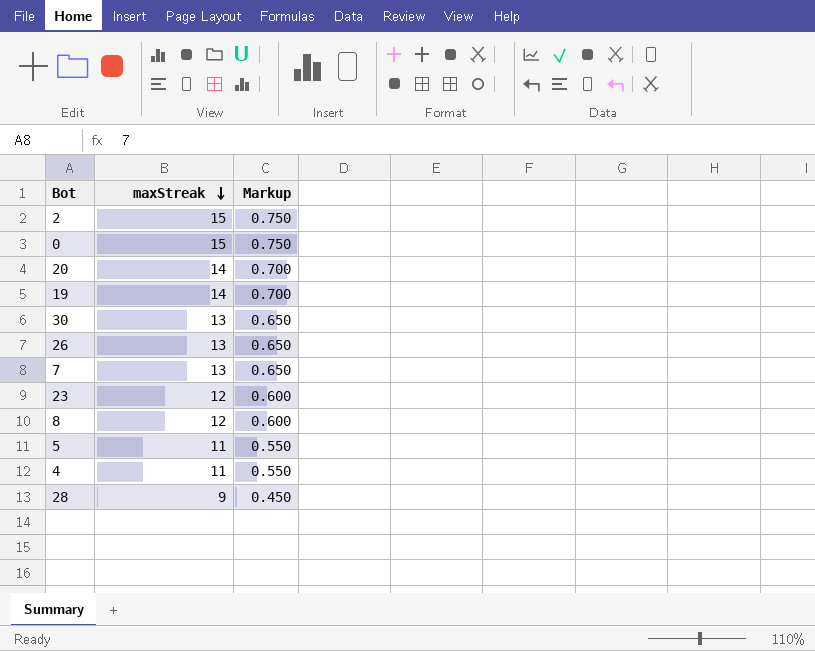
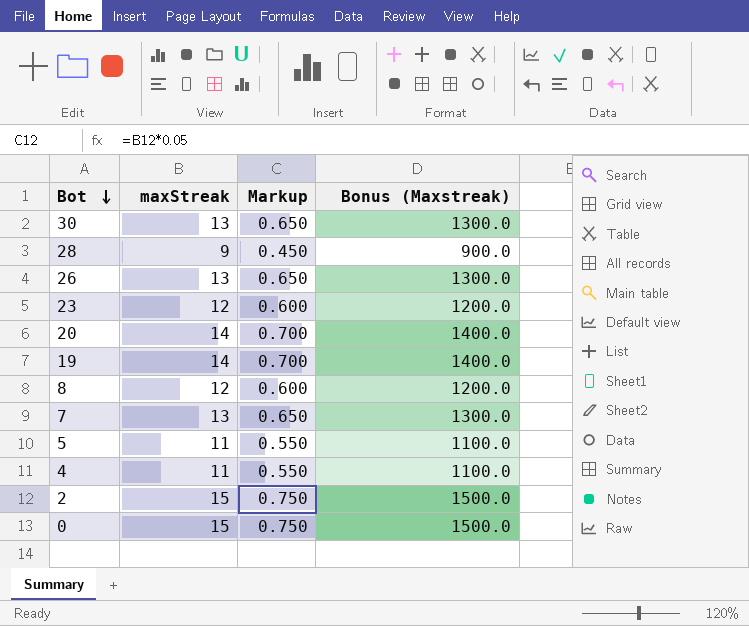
row order: maxStreak descending -> Bot descending
column Bonus (Maxstreak) | formula: none -> [maxStreak] * 100

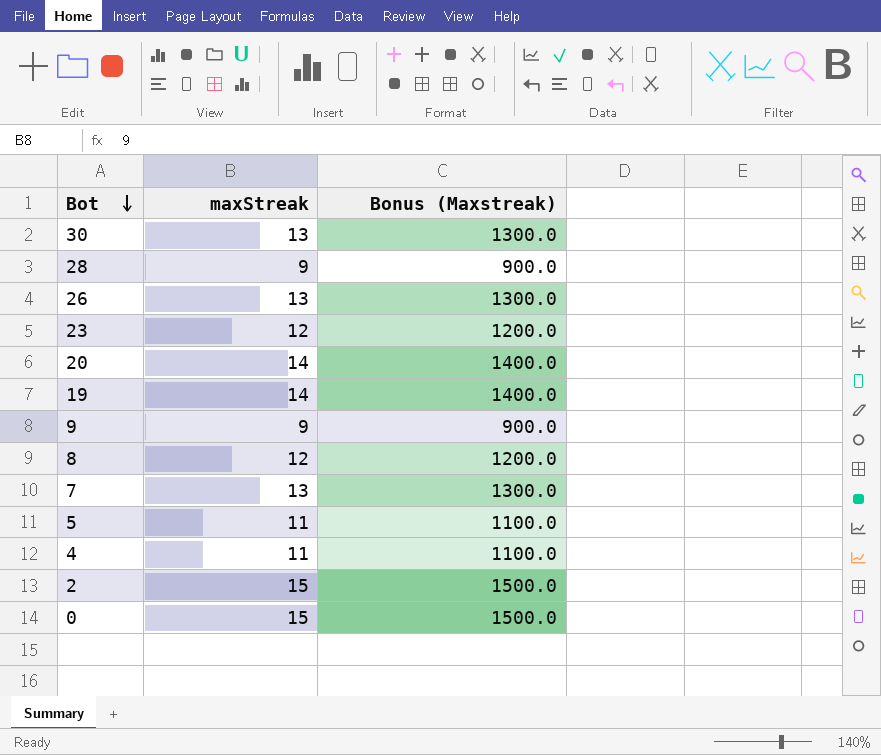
column Markup | formula: [maxStreak] * 0.05 -> none
row 9: none -> 9 | 900.0

